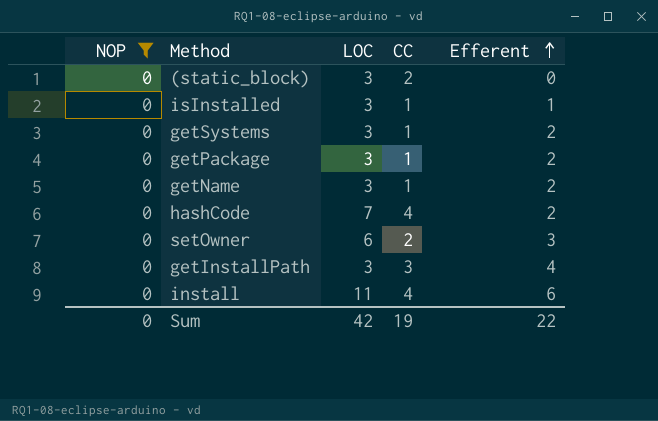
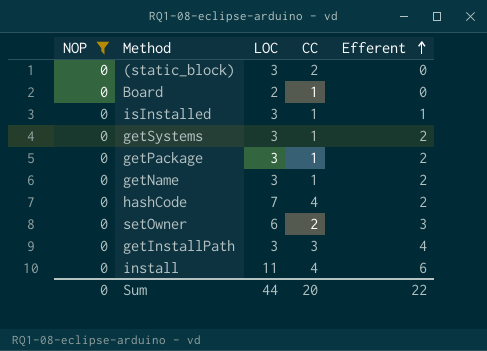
row Board: none -> 0 | 2 | 1 | 0
Sum | LOC: 42 -> 44
Sum | CC: 19 -> 20

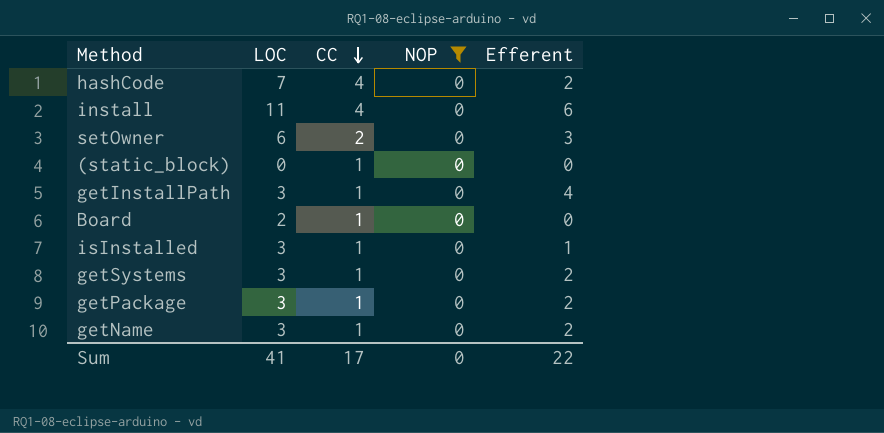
row order: Efferent ascending -> CC descending
column NOP | position: 1 -> 4
(static_block) | LOC: 3 -> 0
(static_block) | CC: 2 -> 1
getInstallPath | CC: 3 -> 1
Sum | LOC: 44 -> 41
Sum | CC: 20 -> 17

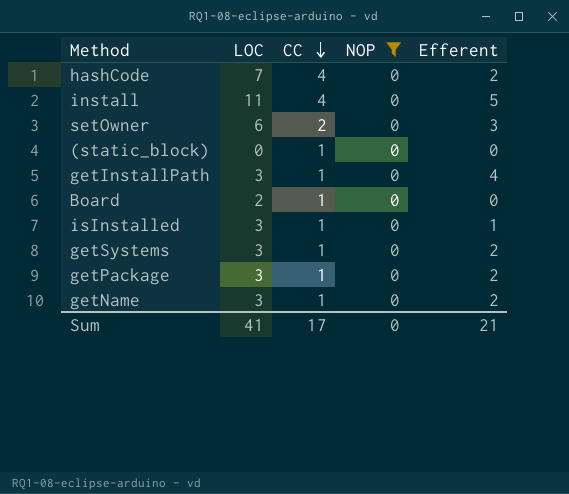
install | Efferent: 6 -> 5
Sum | Efferent: 22 -> 21

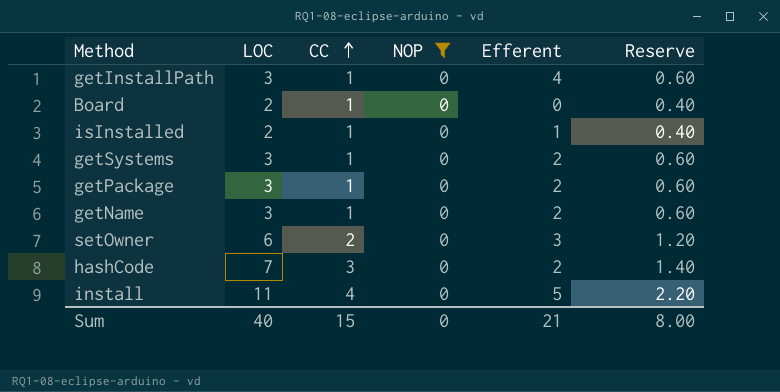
row order: CC descending -> CC ascending
column Reserve | formula: none -> [LOC] * 0.2
row (static_block): 0 | 1 | 0 | 0 -> none
isInstalled | LOC: 3 -> 2
hashCode | CC: 4 -> 3
Sum | LOC: 41 -> 40
Sum | CC: 17 -> 15

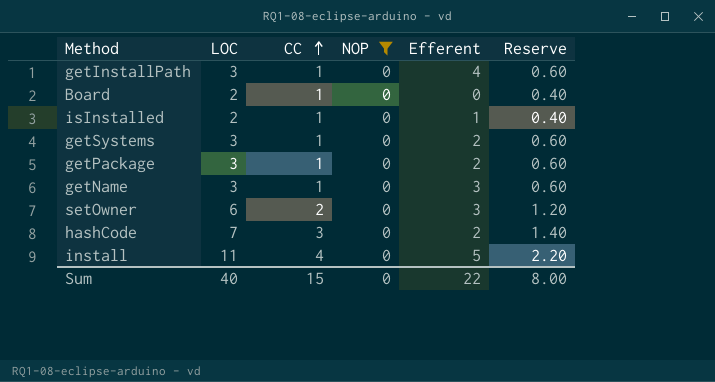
getName | Efferent: 2 -> 3
Sum | Efferent: 21 -> 22

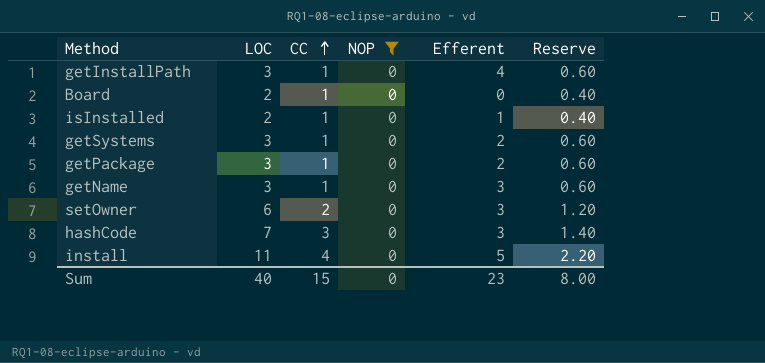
hashCode | Efferent: 2 -> 3
Sum | Efferent: 22 -> 23

